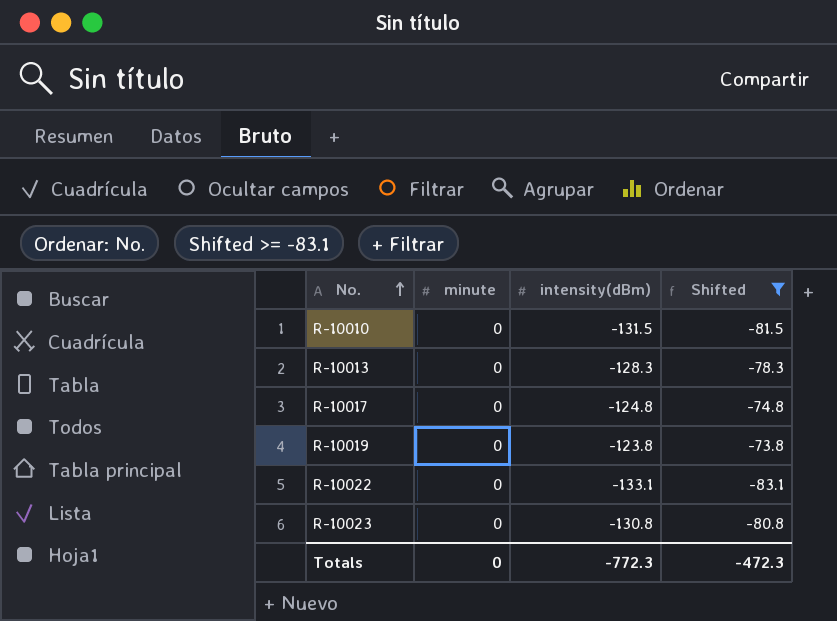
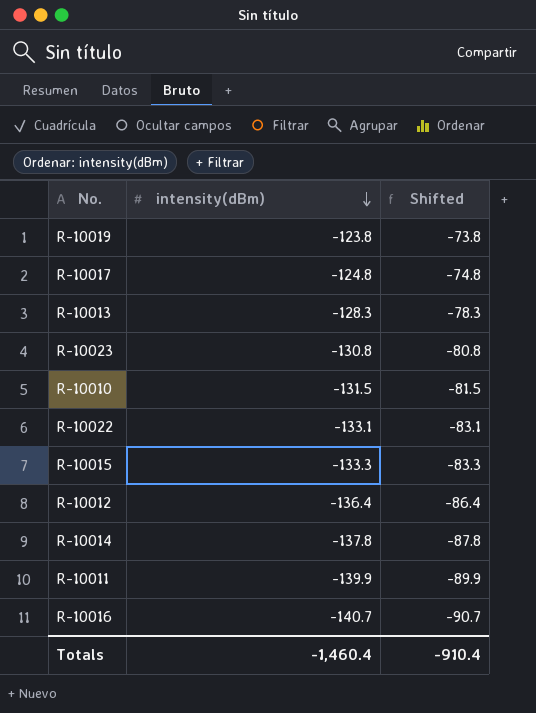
filter: Shifted >= -83.1 -> none
row order: No. ascending -> intensity(dBm) descending
column minute | position: 2 -> none
Totals | intensity(dBm): -772.3 -> -1,460.4
Totals | Shifted: -472.3 -> -910.4

